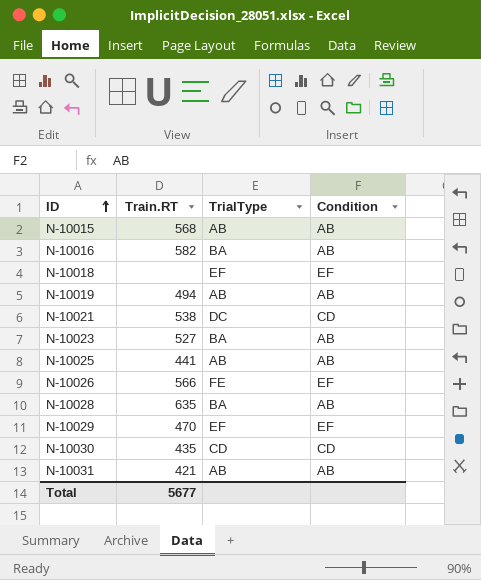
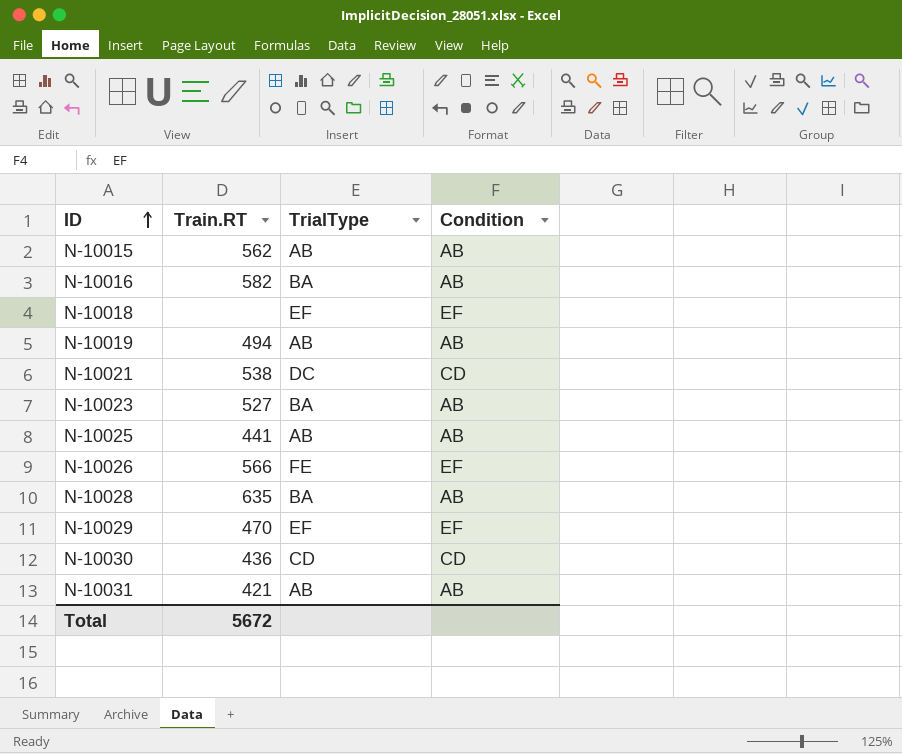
N-10015 | Train.RT: 568 -> 562
N-10030 | Train.RT: 435 -> 436
Total | Train.RT: 5677 -> 5672

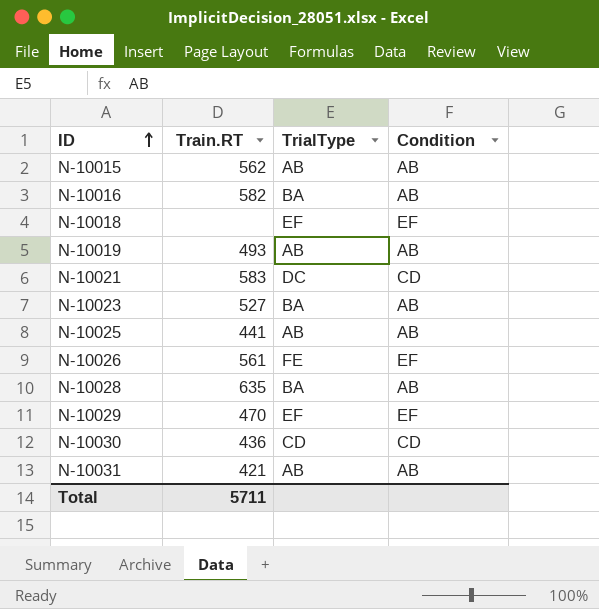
N-10019 | Train.RT: 494 -> 493
N-10021 | Train.RT: 538 -> 583
N-10026 | Train.RT: 566 -> 561
Total | Train.RT: 5672 -> 5711

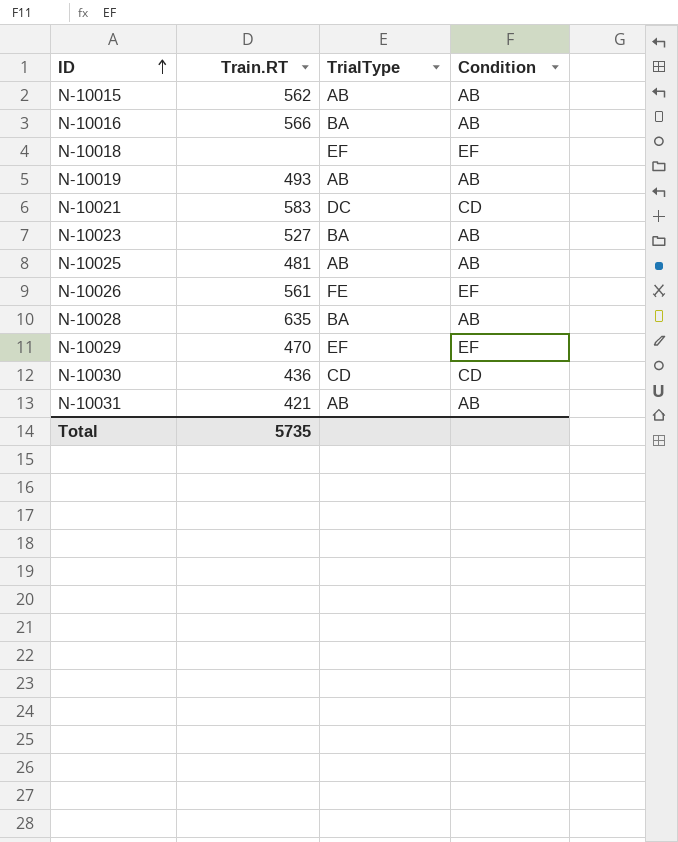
N-10016 | Train.RT: 582 -> 566
N-10025 | Train.RT: 441 -> 481
Total | Train.RT: 5711 -> 5735

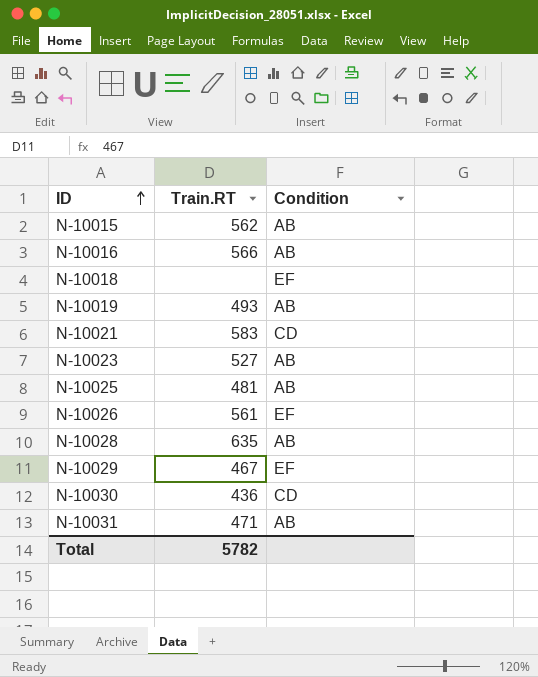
column TrialType | position: 3 -> none
N-10029 | Train.RT: 470 -> 467
N-10031 | Train.RT: 421 -> 471
Total | Train.RT: 5735 -> 5782

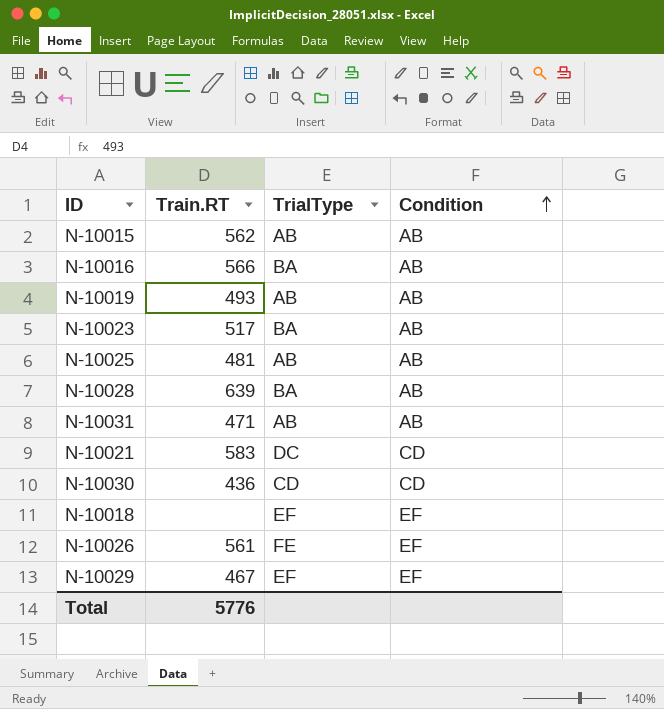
row order: ID ascending -> Condition ascending
column TrialType | position: none -> 3
N-10023 | Train.RT: 527 -> 517
N-10028 | Train.RT: 635 -> 639
Total | Train.RT: 5782 -> 5776

